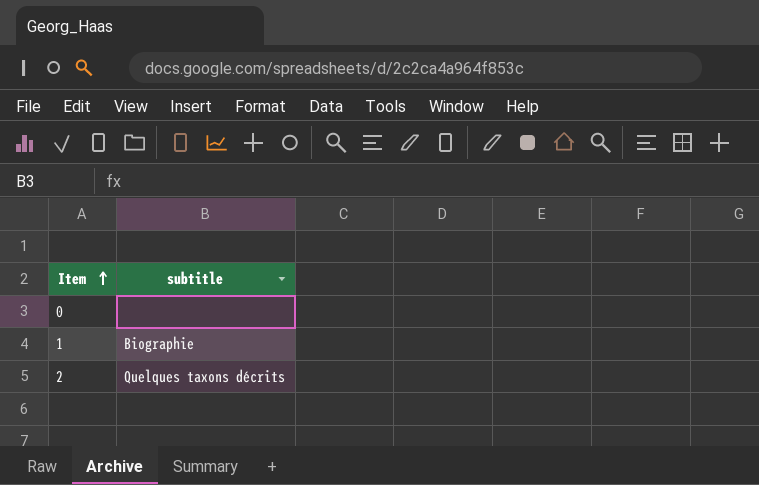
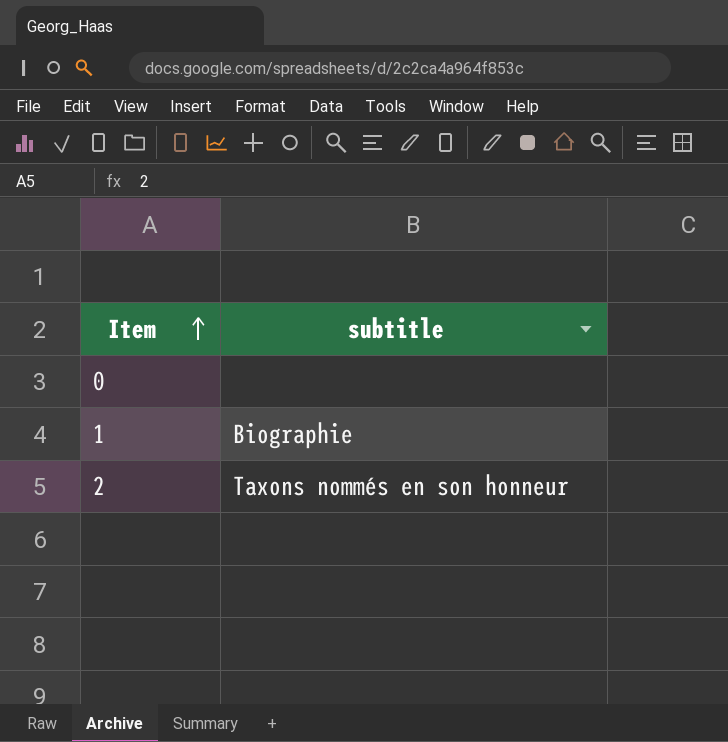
2 | subtitle: Quelques taxons décrits -> Taxons nommés en son honneur

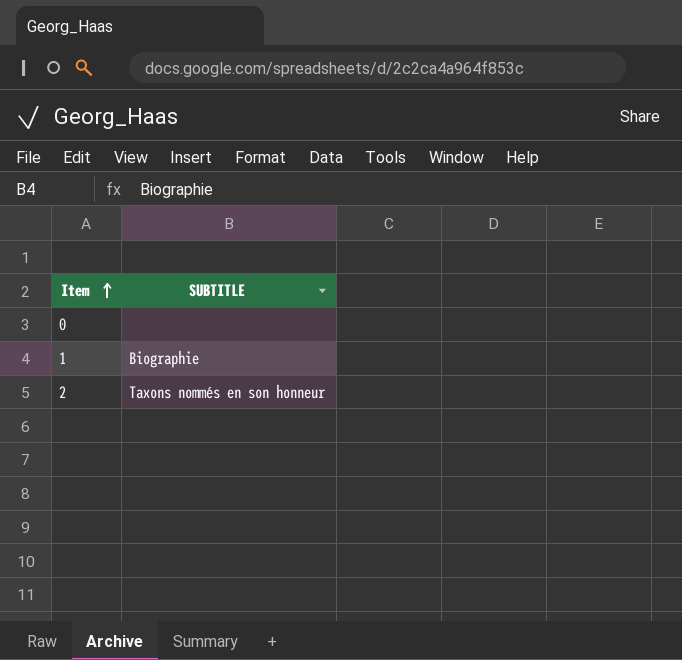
column name: subtitle -> SUBTITLE

